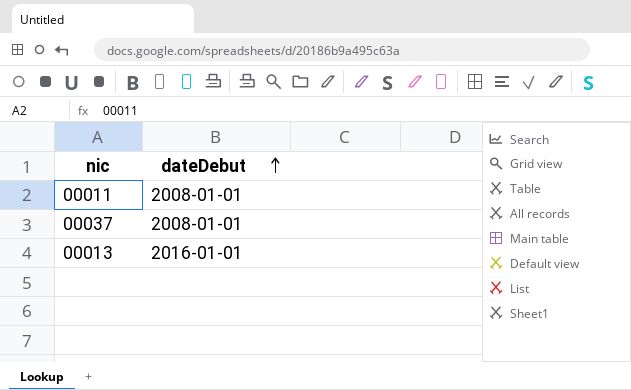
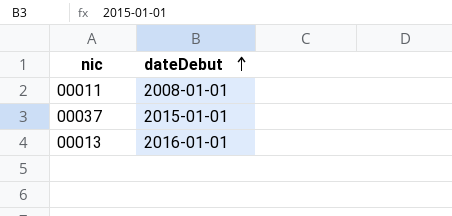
00037 | dateDebut: 2008-01-01 -> 2015-01-01

